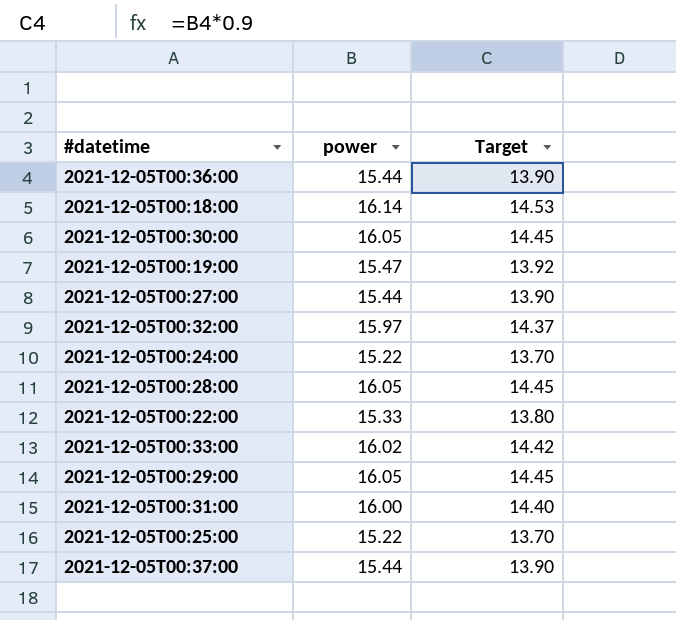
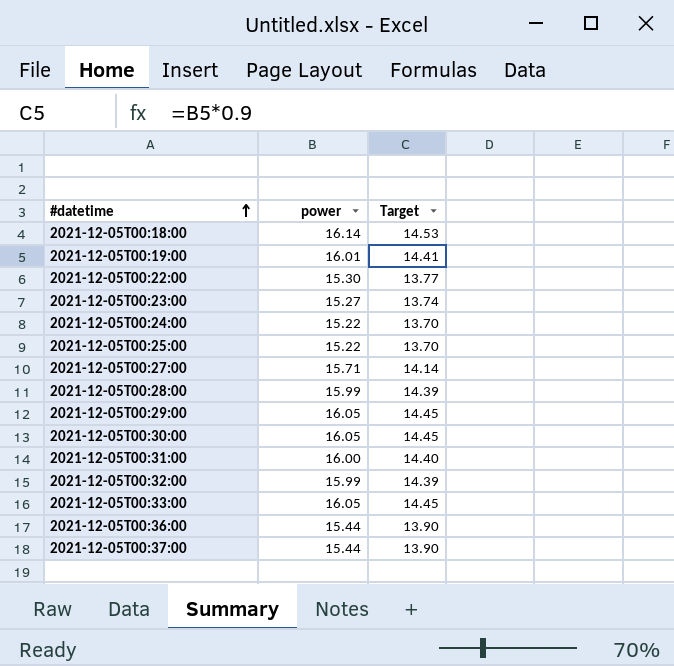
row order: none -> #datetime ascending
2021-12-05T00:19:00 | power: 15.47 -> 16.01
2021-12-05T00:19:00 | Target: 13.92 -> 14.41
2021-12-05T00:22:00 | power: 15.33 -> 15.30
2021-12-05T00:22:00 | Target: 13.80 -> 13.77
row 2021-12-05T00:23:00: none -> 15.27 | 13.74
2021-12-05T00:27:00 | power: 15.44 -> 15.71
2021-12-05T00:27:00 | Target: 13.90 -> 14.14
2021-12-05T00:28:00 | power: 16.05 -> 15.99
2021-12-05T00:28:00 | Target: 14.45 -> 14.39
2021-12-05T00:32:00 | power: 15.97 -> 15.99
2021-12-05T00:32:00 | Target: 14.37 -> 14.39
2021-12-05T00:33:00 | power: 16.02 -> 16.05
2021-12-05T00:33:00 | Target: 14.42 -> 14.45

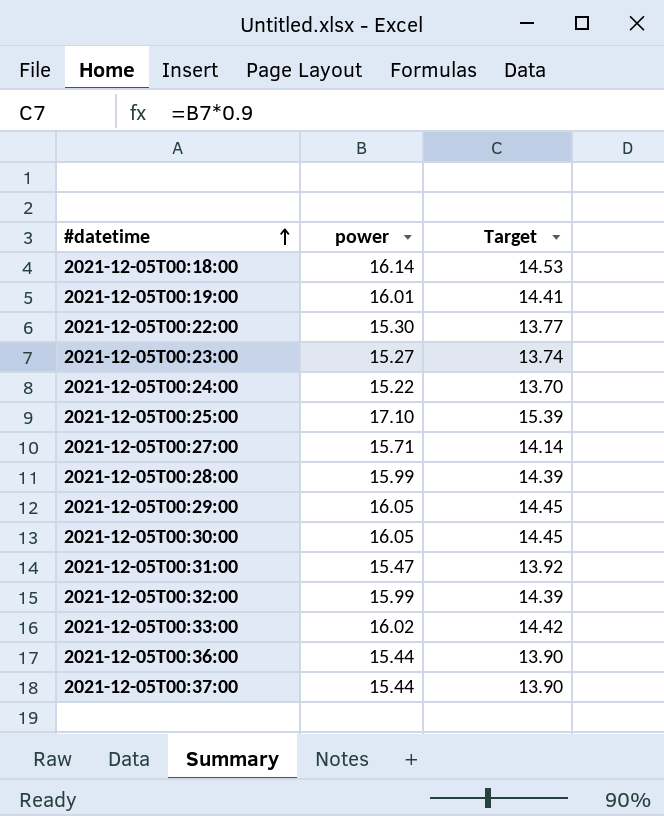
2021-12-05T00:25:00 | power: 15.22 -> 17.10
2021-12-05T00:25:00 | Target: 13.70 -> 15.39
2021-12-05T00:31:00 | power: 16.00 -> 15.47
2021-12-05T00:31:00 | Target: 14.40 -> 13.92
2021-12-05T00:33:00 | power: 16.05 -> 16.02
2021-12-05T00:33:00 | Target: 14.45 -> 14.42

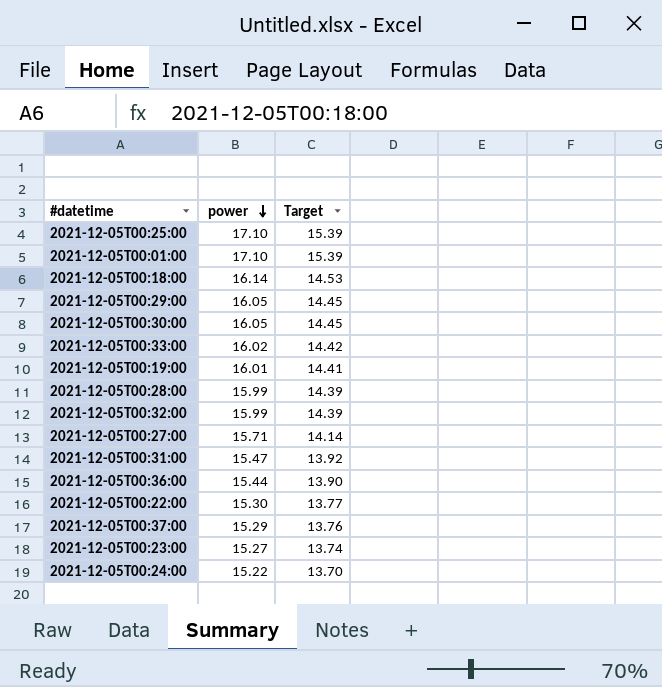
row order: #datetime ascending -> power descending
row 2021-12-05T00:01:00: none -> 17.10 | 15.39
2021-12-05T00:37:00 | power: 15.44 -> 15.29
2021-12-05T00:37:00 | Target: 13.90 -> 13.76

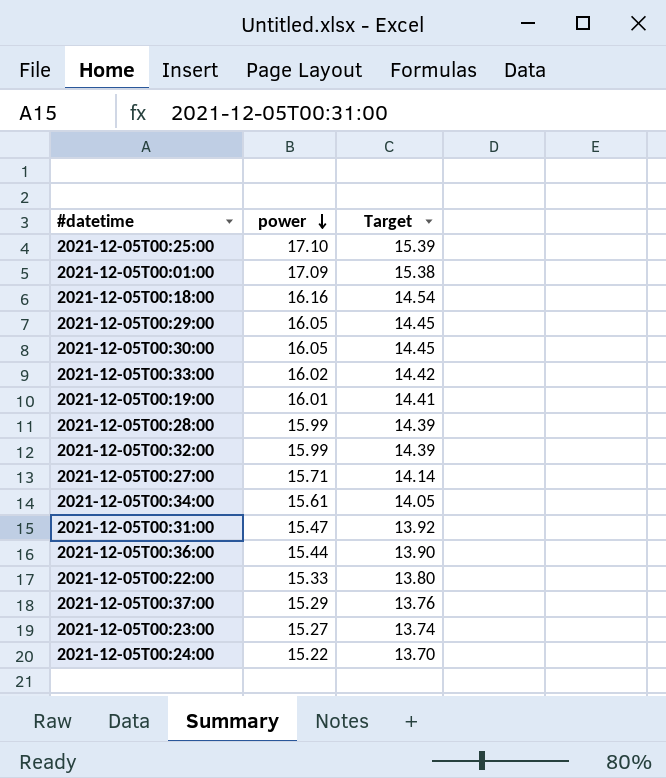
2021-12-05T00:01:00 | power: 17.10 -> 17.09
2021-12-05T00:01:00 | Target: 15.39 -> 15.38
2021-12-05T00:18:00 | power: 16.14 -> 16.16
2021-12-05T00:18:00 | Target: 14.53 -> 14.54
row 2021-12-05T00:34:00: none -> 15.61 | 14.05
2021-12-05T00:22:00 | power: 15.30 -> 15.33
2021-12-05T00:22:00 | Target: 13.77 -> 13.80

